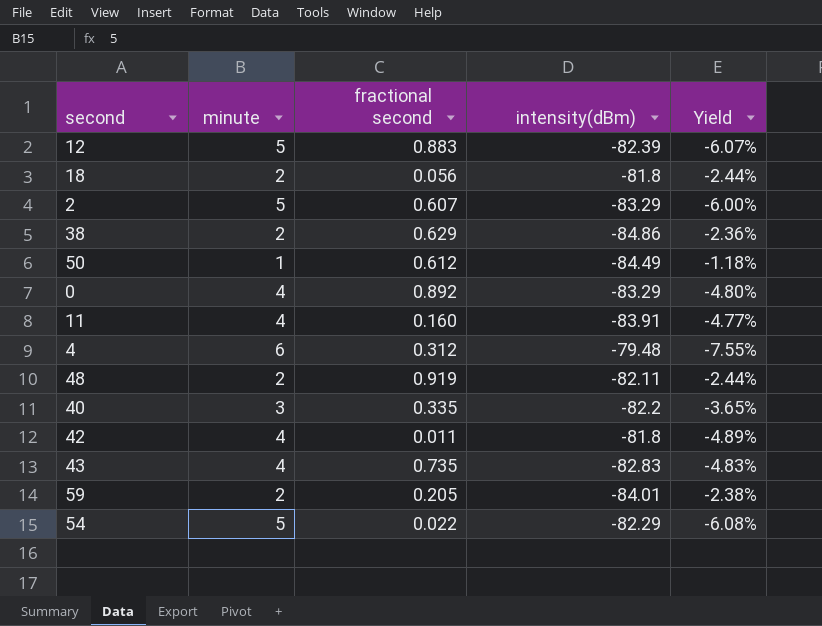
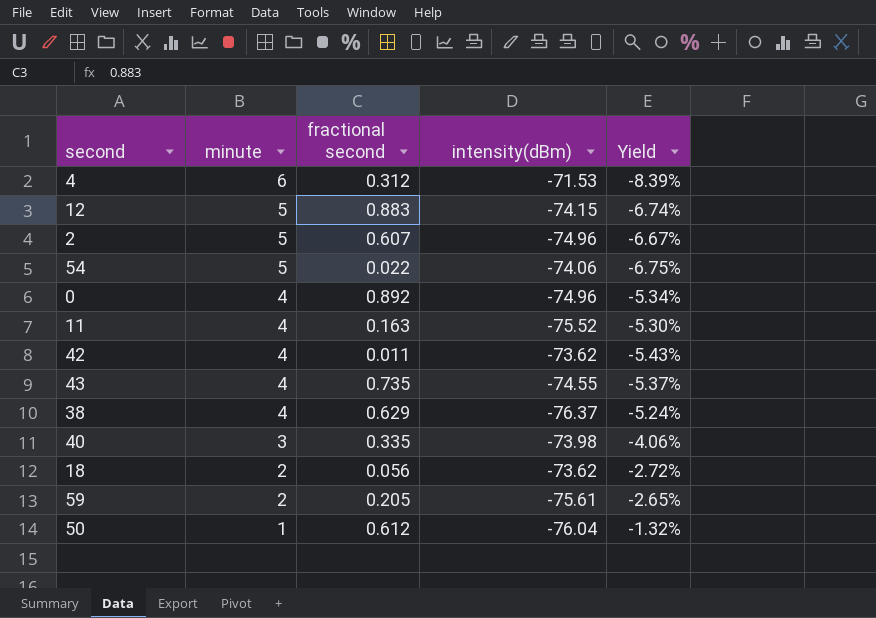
row order: none -> minute descending
row 48: 2 | 0.919 | -82.11 | -2.44% -> none
4 | intensity(dBm): -79.48 -> -71.53
4 | Yield: -7.55% -> -8.39%
12 | intensity(dBm): -82.39 -> -74.15
12 | Yield: -6.07% -> -6.74%
2 | intensity(dBm): -83.29 -> -74.96
2 | Yield: -6.00% -> -6.67%
54 | intensity(dBm): -82.29 -> -74.06
54 | Yield: -6.08% -> -6.75%
0 | intensity(dBm): -83.29 -> -74.96
0 | Yield: -4.80% -> -5.34%
11 | fractional second: 0.160 -> 0.163
11 | intensity(dBm): -83.91 -> -75.52
11 | Yield: -4.77% -> -5.30%
42 | intensity(dBm): -81.8 -> -73.62
42 | Yield: -4.89% -> -5.43%
43 | intensity(dBm): -82.83 -> -74.55
43 | Yield: -4.83% -> -5.37%
38 | minute: 2 -> 4
38 | intensity(dBm): -84.86 -> -76.37
38 | Yield: -2.36% -> -5.24%
40 | intensity(dBm): -82.2 -> -73.98
40 | Yield: -3.65% -> -4.06%
18 | intensity(dBm): -81.8 -> -73.62
18 | Yield: -2.44% -> -2.72%
59 | intensity(dBm): -84.01 -> -75.61
59 | Yield: -2.38% -> -2.65%
50 | intensity(dBm): -84.49 -> -76.04
50 | Yield: -1.18% -> -1.32%

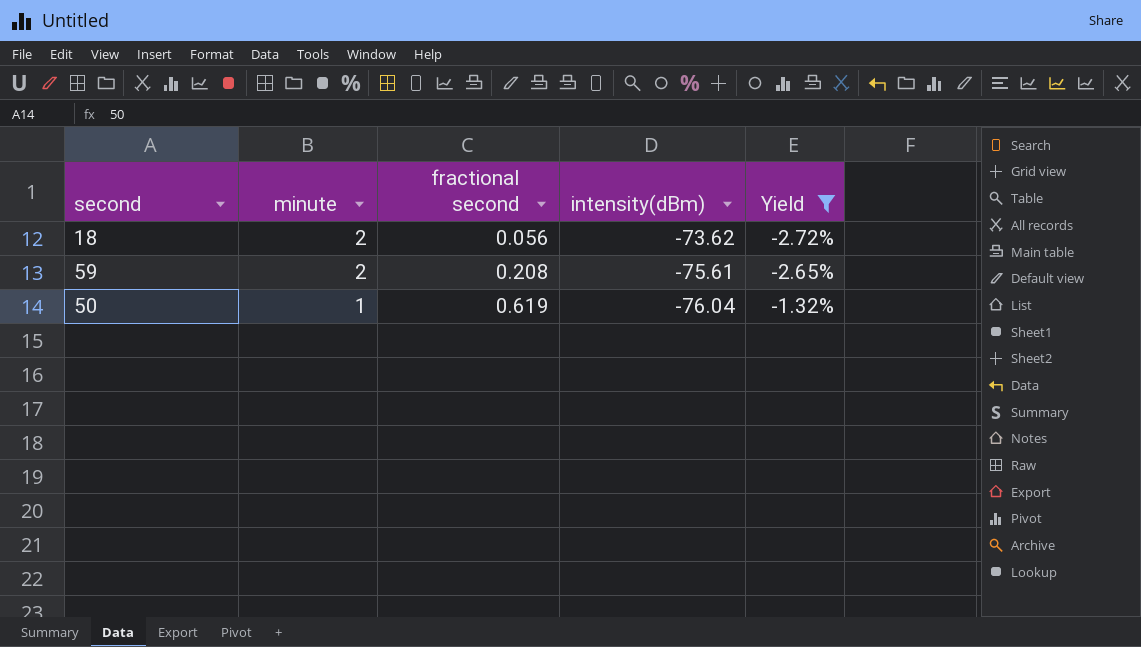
filter: none -> Yield >= -2.72%
59 | fractional second: 0.205 -> 0.208
50 | fractional second: 0.612 -> 0.619

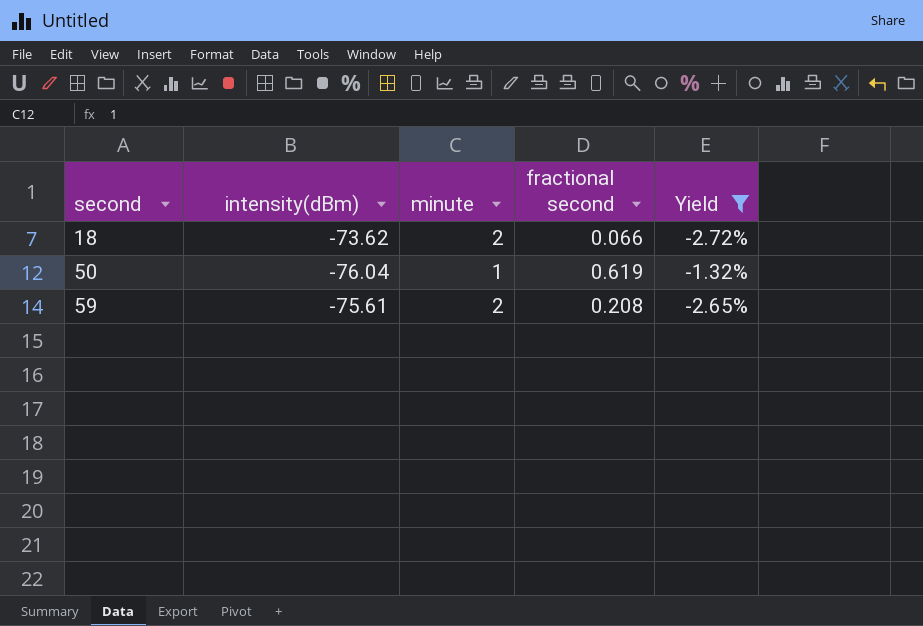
row order: minute descending -> second ascending
column intensity(dBm) | position: 4 -> 2
18 | fractional second: 0.056 -> 0.066

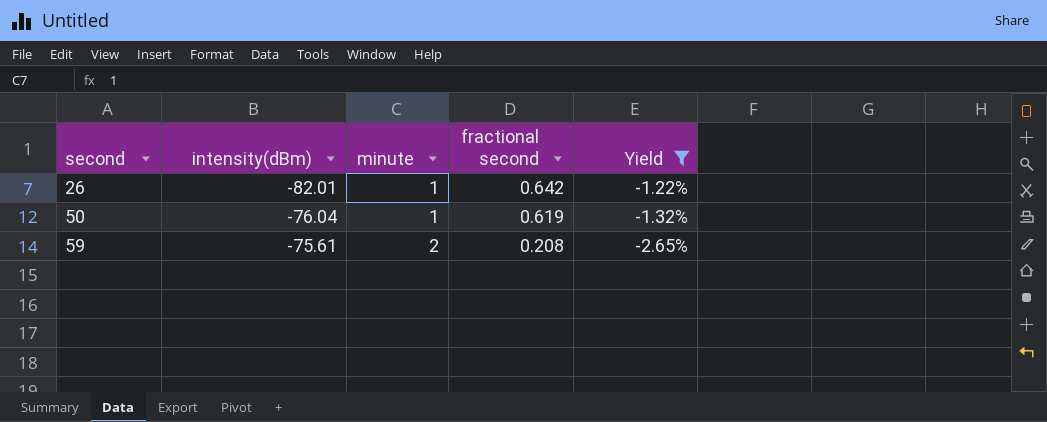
row 18: -73.62 | 2 | 0.066 | -2.72% -> none
row 26: none -> -82.01 | 1 | 0.642 | -1.22%

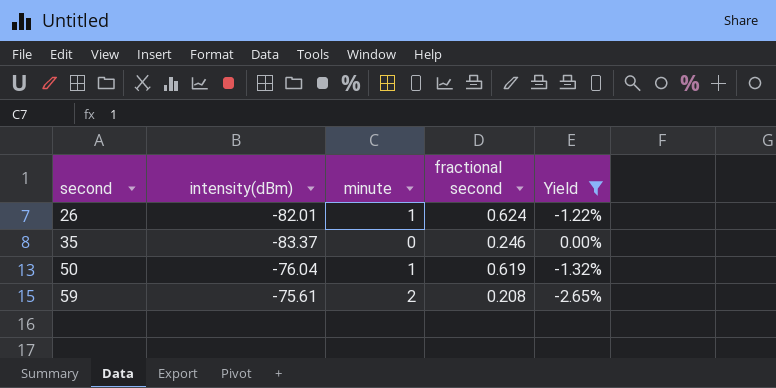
26 | fractional second: 0.642 -> 0.624
row 35: none -> -83.37 | 0 | 0.246 | 0.00%

